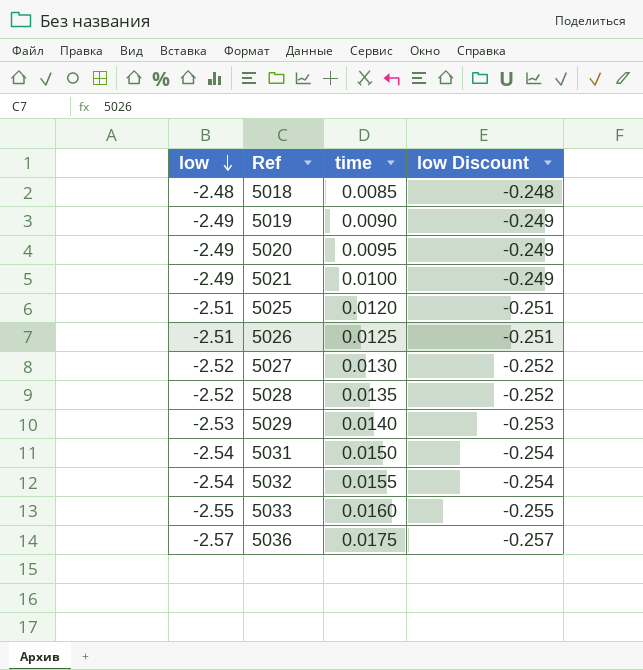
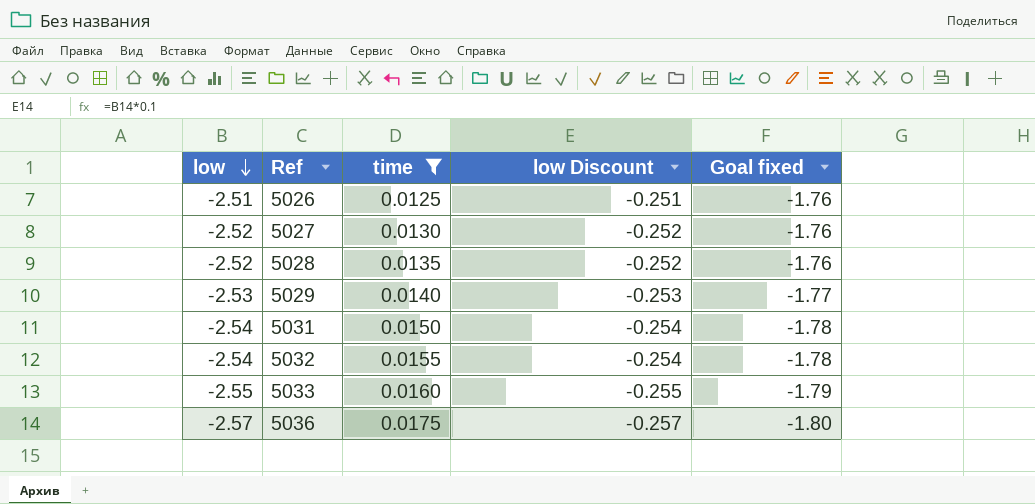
filter: none -> time >= 0.0125
column Goal fixed | formula: none -> [low] * 0.7

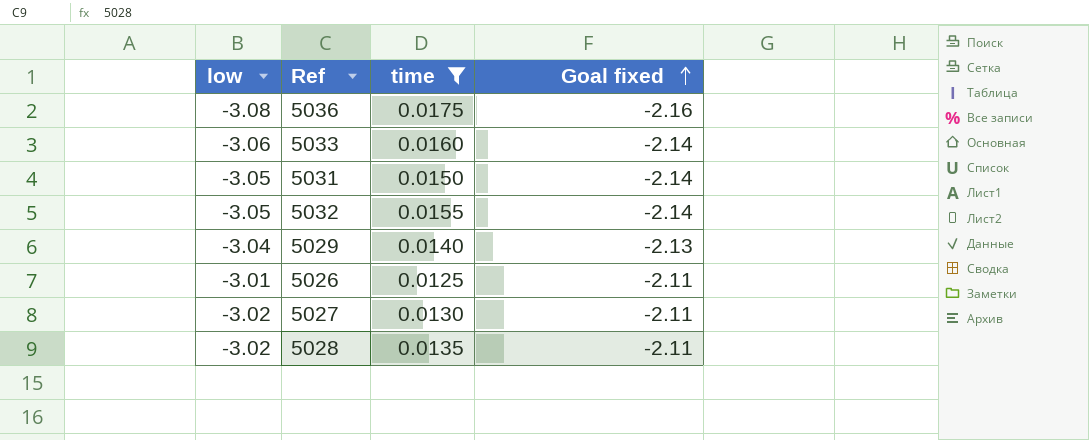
row order: low descending -> Goal fixed ascending
column low Discount | formula: [low] * 0.1 -> none
5036 | low: -2.57 -> -3.08
5036 | Goal fixed: -1.80 -> -2.16
5033 | low: -2.55 -> -3.06
5033 | Goal fixed: -1.79 -> -2.14
5031 | low: -2.54 -> -3.05
5031 | Goal fixed: -1.78 -> -2.14
5032 | low: -2.54 -> -3.05
5032 | Goal fixed: -1.78 -> -2.14
5029 | low: -2.53 -> -3.04
5029 | Goal fixed: -1.77 -> -2.13
5026 | low: -2.51 -> -3.01
5026 | Goal fixed: -1.76 -> -2.11
5027 | low: -2.52 -> -3.02
5027 | Goal fixed: -1.76 -> -2.11
5028 | low: -2.52 -> -3.02
5028 | Goal fixed: -1.76 -> -2.11

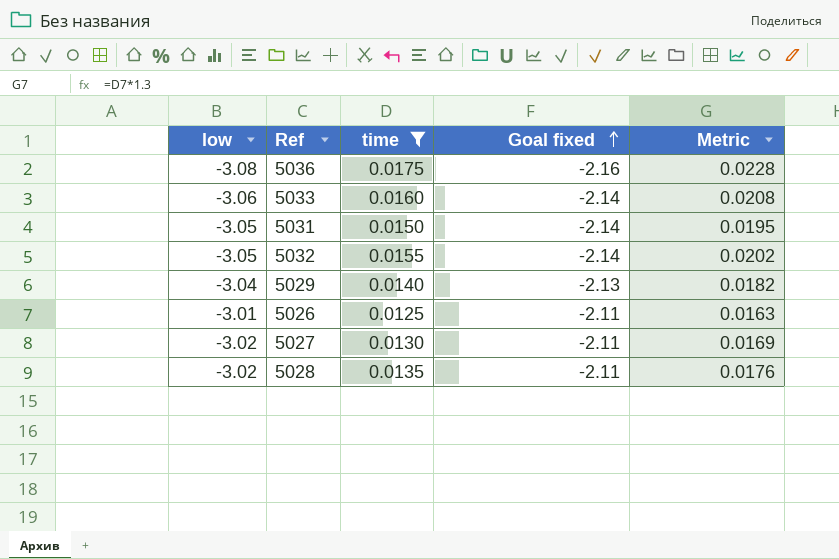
column Metric | formula: none -> [time] * 1.3

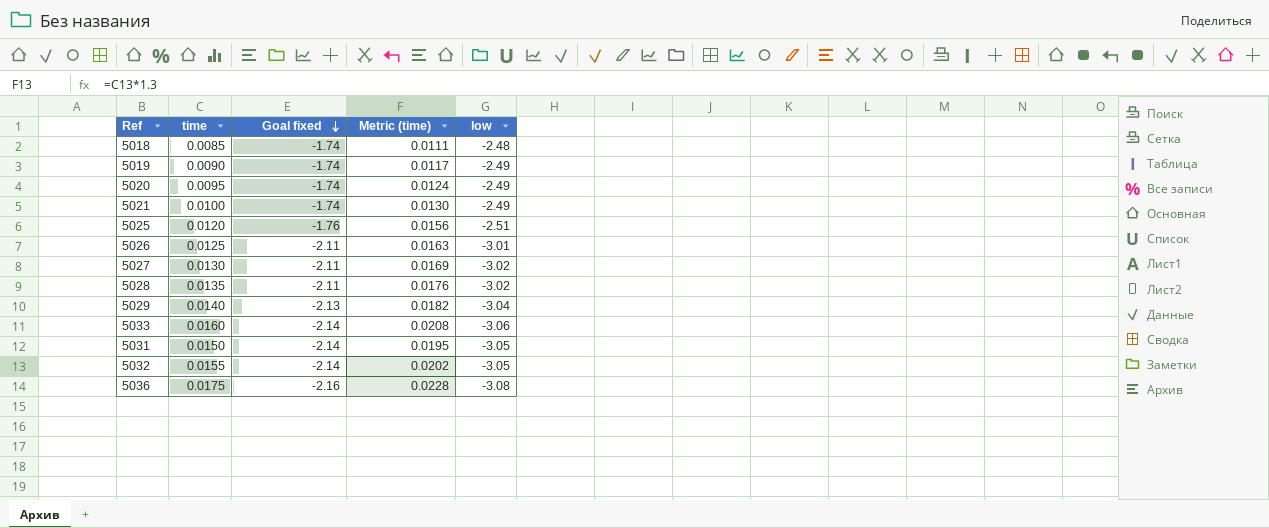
filter: time >= 0.0125 -> none
row order: Goal fixed ascending -> Goal fixed descending
column name: Metric -> Metric (time)
column low | position: 1 -> 5

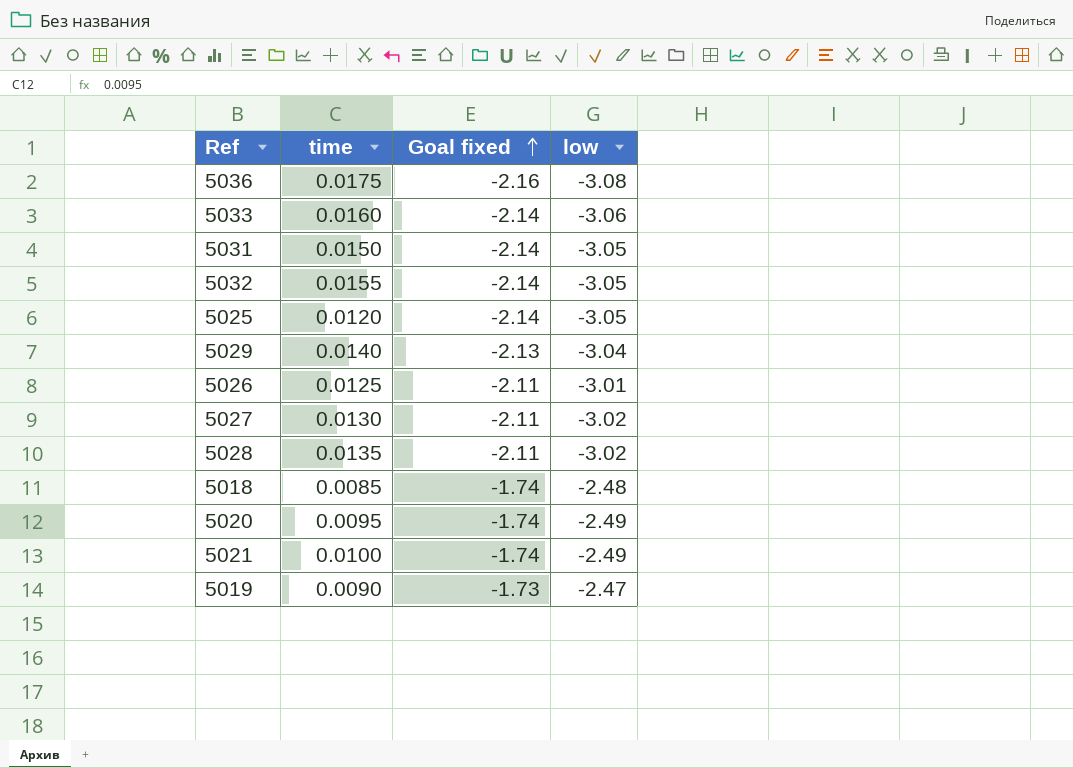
row order: Goal fixed descending -> Goal fixed ascending
column Metric (time) | formula: [time] * 1.3 -> none
5025 | Goal fixed: -1.76 -> -2.14
5025 | low: -2.51 -> -3.05
5019 | Goal fixed: -1.74 -> -1.73
5019 | low: -2.49 -> -2.47

